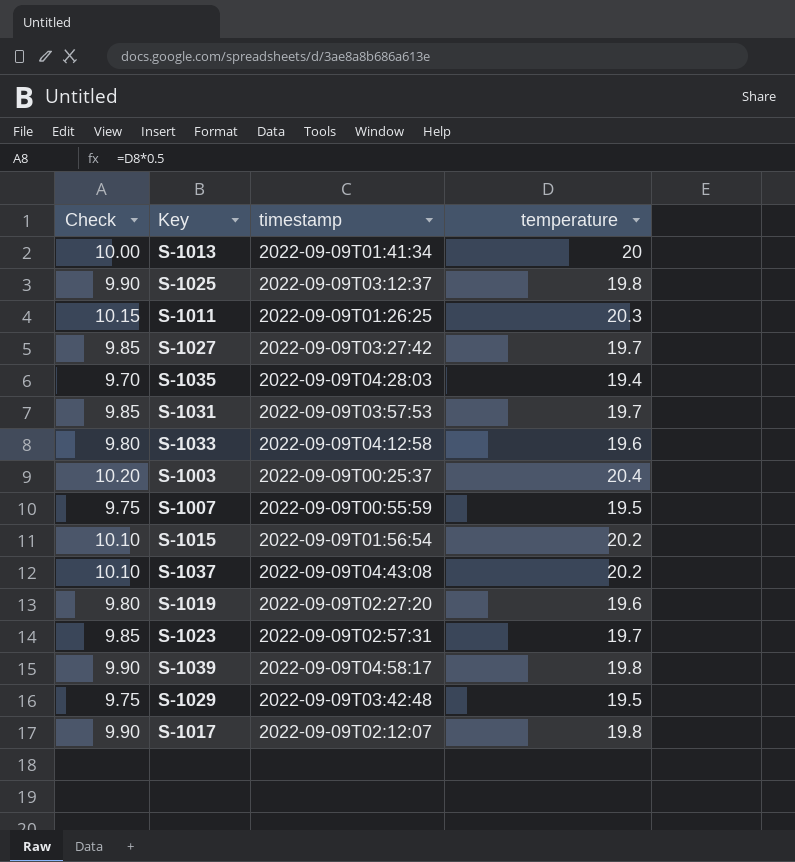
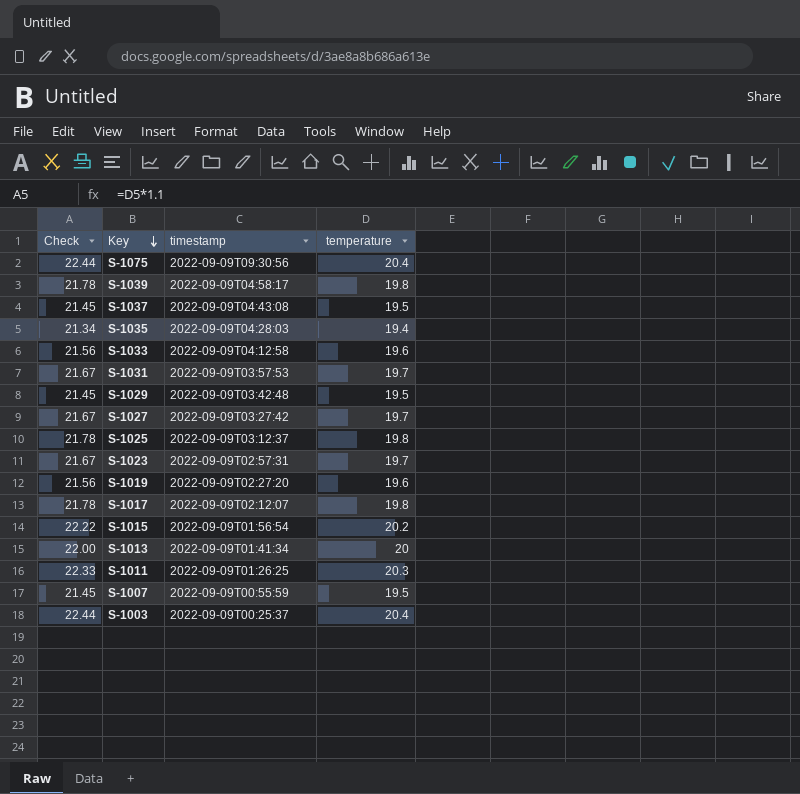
row order: none -> Key descending
column Check | formula: [temperature] * 0.5 -> [temperature] * 1.1
row S-1075: none -> 22.44 | 2022-09-09T09:30:56 | 20.4
S-1037 | temperature: 20.2 -> 19.5

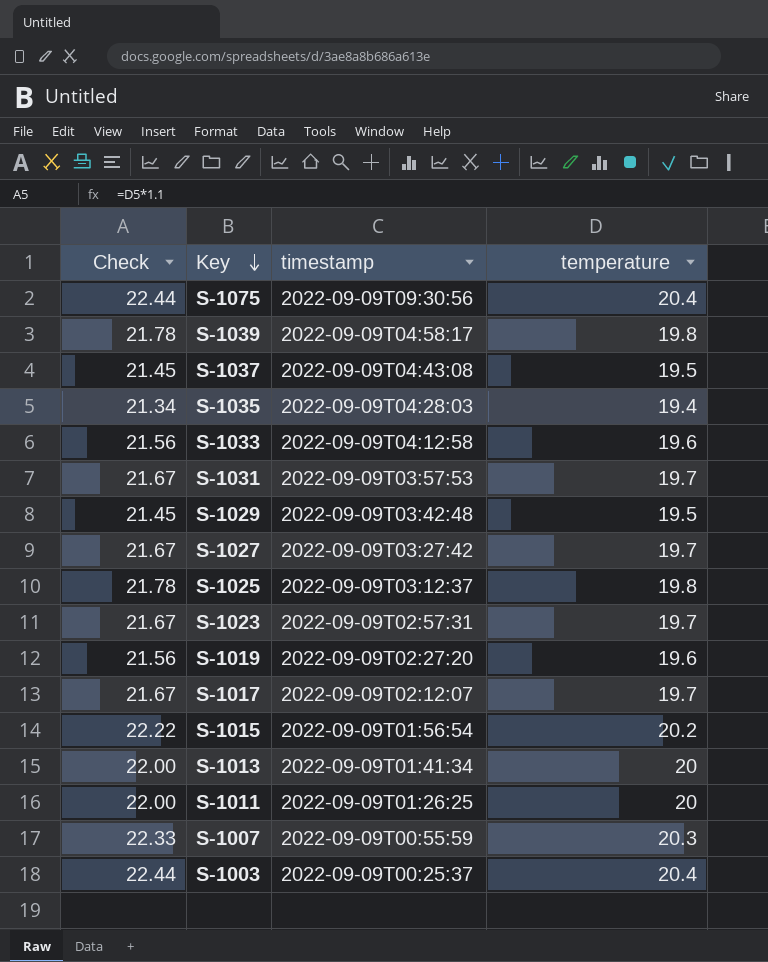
S-1017 | Check: 21.78 -> 21.67
S-1017 | temperature: 19.8 -> 19.7
S-1011 | Check: 22.33 -> 22.00
S-1011 | temperature: 20.3 -> 20
S-1007 | Check: 21.45 -> 22.33
S-1007 | temperature: 19.5 -> 20.3

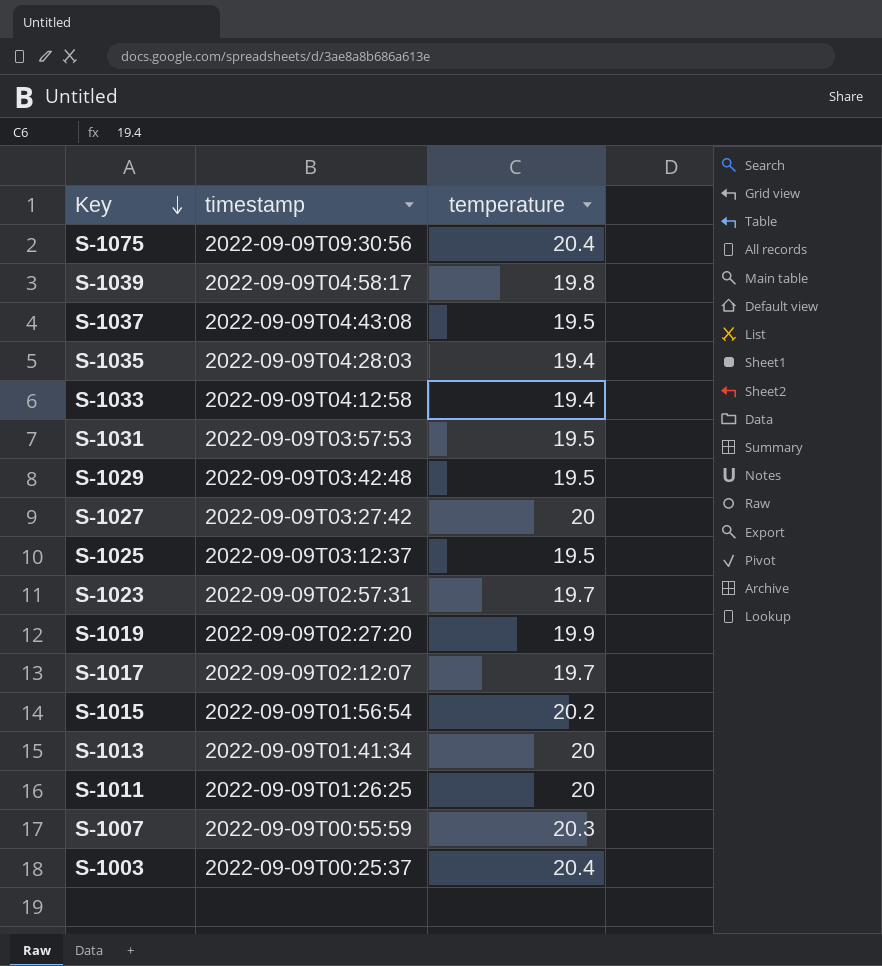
column Check | formula: [temperature] * 1.1 -> none
S-1033 | temperature: 19.6 -> 19.4
S-1031 | temperature: 19.7 -> 19.5
S-1027 | temperature: 19.7 -> 20
S-1025 | temperature: 19.8 -> 19.5
S-1019 | temperature: 19.6 -> 19.9

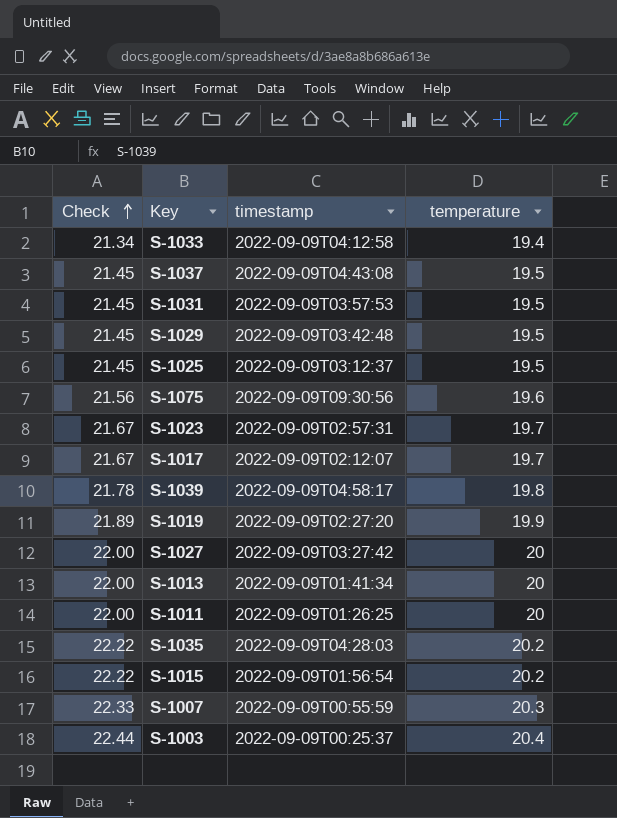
row order: Key descending -> Check ascending
column Check | formula: none -> [temperature] * 1.1
S-1075 | temperature: 20.4 -> 19.6
S-1035 | temperature: 19.4 -> 20.2

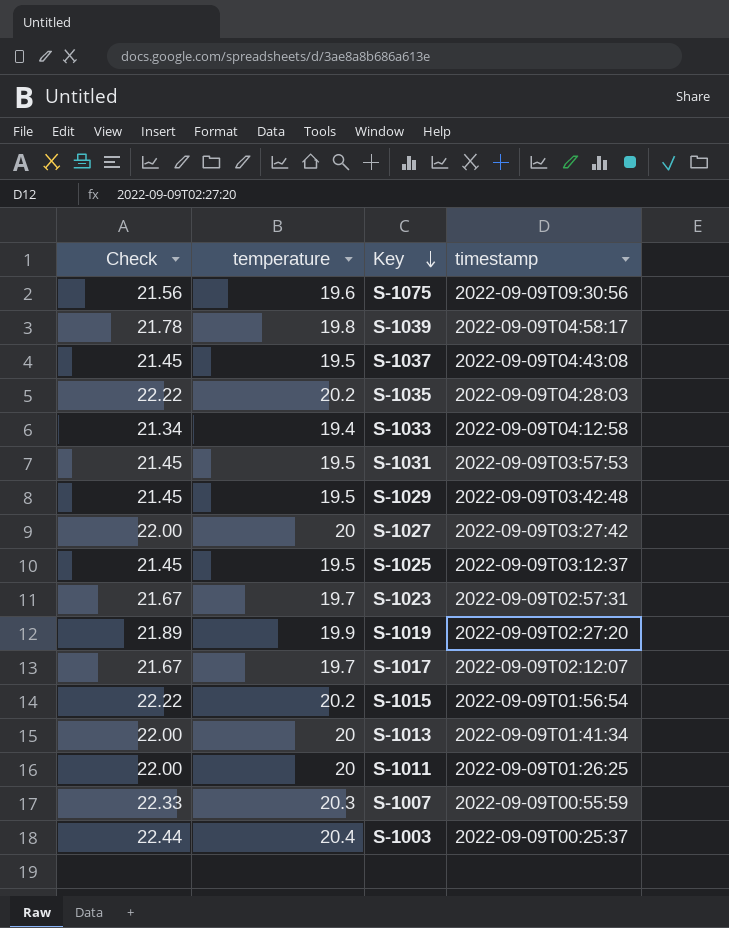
row order: Check ascending -> Key descending
column temperature | position: 4 -> 2

